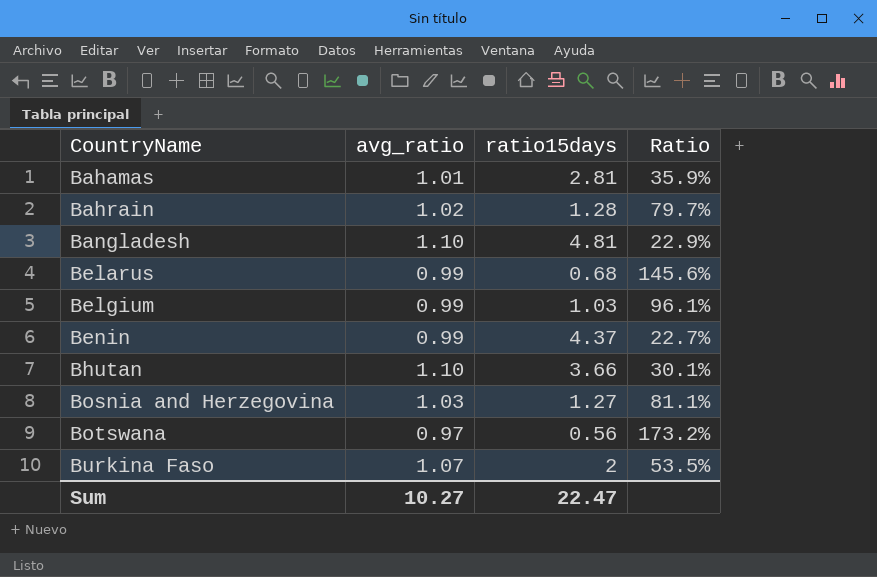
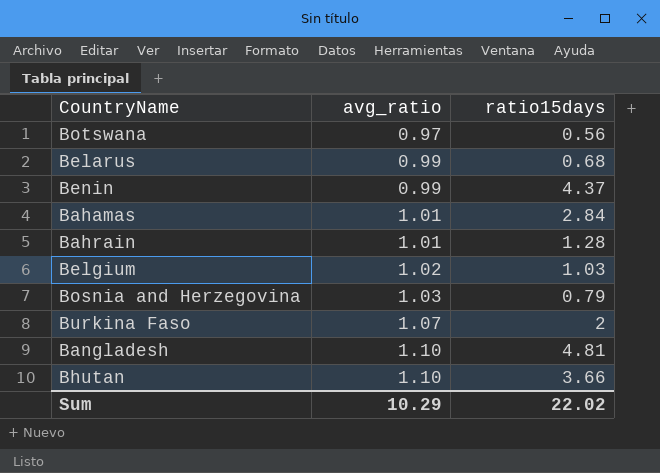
row order: CountryName ascending -> avg_ratio ascending
column Ratio | formula: [avg_ratio] / [ratio15days] -> none
Bahamas | ratio15days: 2.81 -> 2.84
Bahrain | avg_ratio: 1.02 -> 1.01
Belgium | avg_ratio: 0.99 -> 1.02
Bosnia and Herzegovina | ratio15days: 1.27 -> 0.79
Sum | avg_ratio: 10.27 -> 10.29
Sum | ratio15days: 22.47 -> 22.02

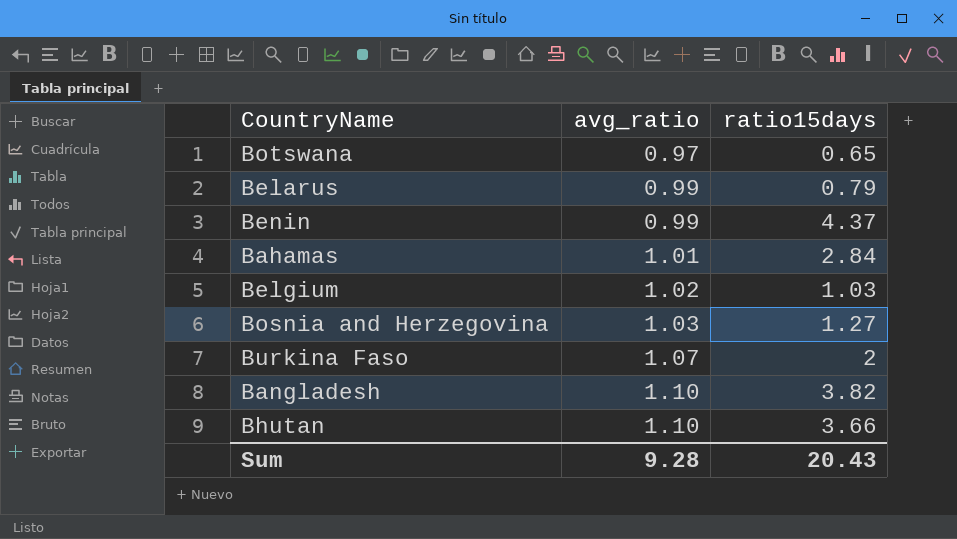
row Bahrain: 1.01 | 1.28 -> none
Botswana | ratio15days: 0.56 -> 0.65
Belarus | ratio15days: 0.68 -> 0.79
Bosnia and Herzegovina | ratio15days: 0.79 -> 1.27
Bangladesh | ratio15days: 4.81 -> 3.82
Sum | avg_ratio: 10.29 -> 9.28
Sum | ratio15days: 22.02 -> 20.43

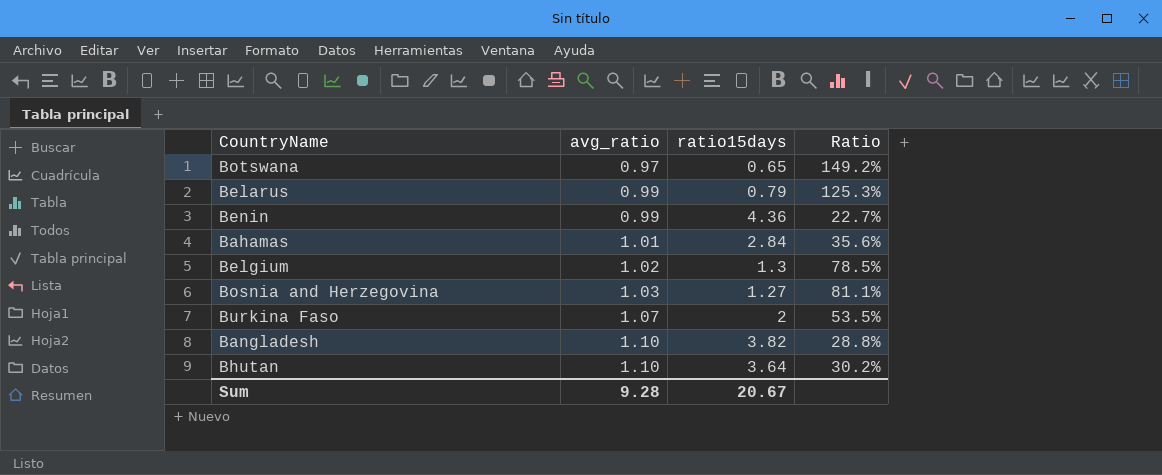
column Ratio | formula: none -> [avg_ratio] / [ratio15days]
Benin | ratio15days: 4.37 -> 4.36
Belgium | ratio15days: 1.03 -> 1.3
Bhutan | ratio15days: 3.66 -> 3.64
Sum | ratio15days: 20.43 -> 20.67

